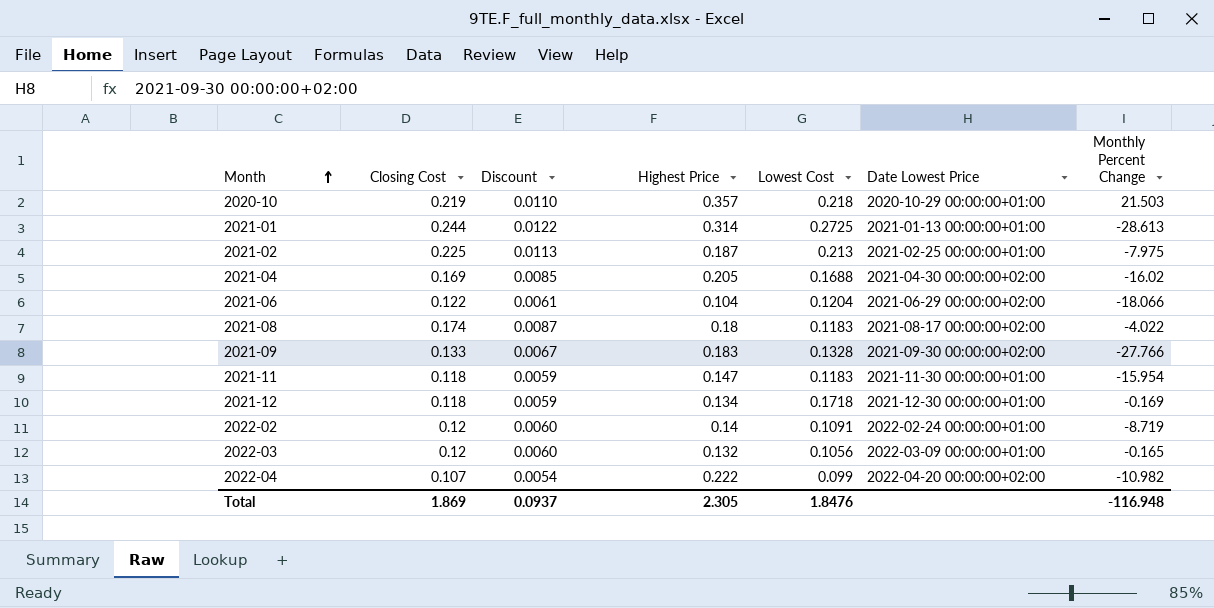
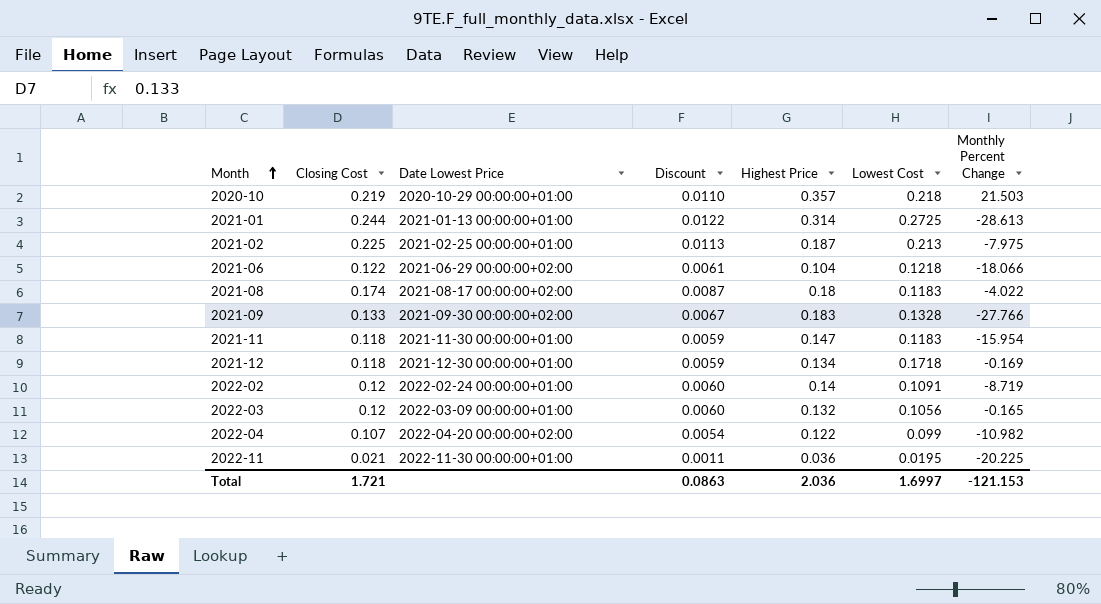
column Date Lowest Price | position: 6 -> 3
row 2021-04: 0.169 | 0.0085 | 0.205 | 0.1688 | 2021-04-30 00:00:00+02:00 | -16.02 -> none
2021-06 | Lowest Cost: 0.1204 -> 0.1218
2022-04 | Highest Price: 0.222 -> 0.122
row 2022-11: none -> 0.021 | 2022-11-30 00:00:00+01:00 | 0.0011 | 0.036 | 0.0195 | -20.225
Total | Closing Cost: 1.869 -> 1.721
Total | Discount: 0.0937 -> 0.0863
Total | Highest Price: 2.305 -> 2.036
Total | Lowest Cost: 1.8476 -> 1.6997
Total | Monthly Percent Change: -116.948 -> -121.153

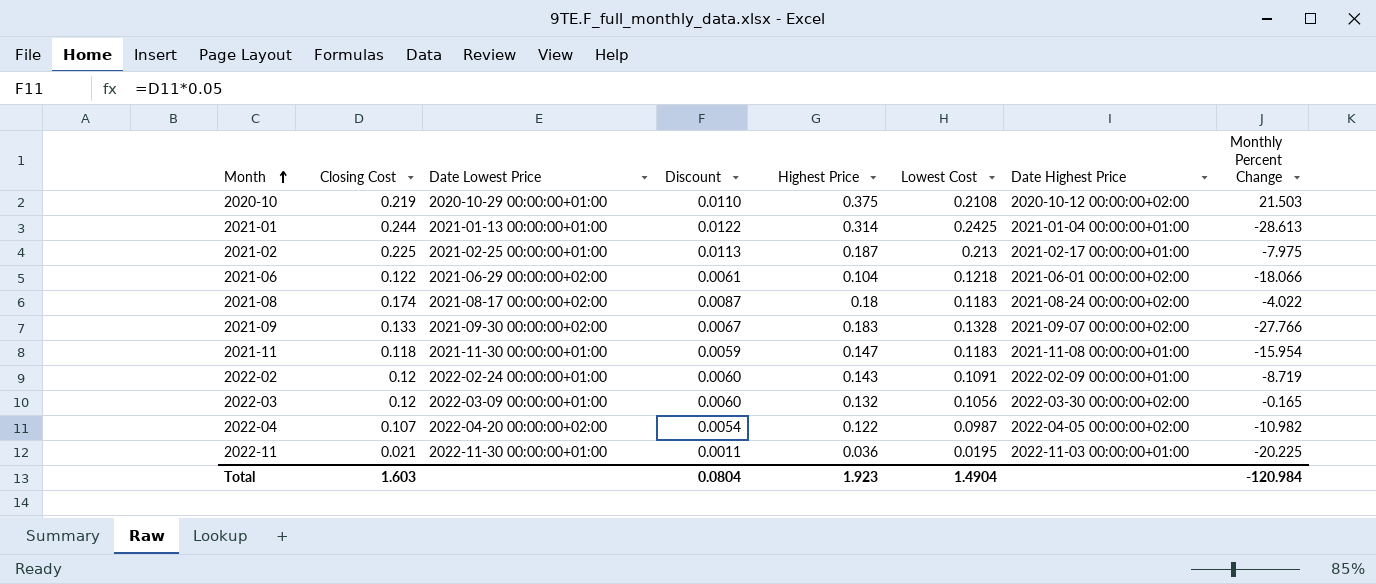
column Date Highest Price | position: none -> 7
row 2021-12: 0.118 | 2021-12-30 00:00:00+01:00 | 0.0059 | 0.134 | 0.1718 | -0.169 -> none
2020-10 | Highest Price: 0.357 -> 0.375
2020-10 | Lowest Cost: 0.218 -> 0.2108
2021-01 | Lowest Cost: 0.2725 -> 0.2425
2022-02 | Highest Price: 0.14 -> 0.143
2022-04 | Lowest Cost: 0.099 -> 0.0987
Total | Closing Cost: 1.721 -> 1.603
Total | Discount: 0.0863 -> 0.0804
Total | Highest Price: 2.036 -> 1.923
Total | Lowest Cost: 1.6997 -> 1.4904
Total | Monthly Percent Change: -121.153 -> -120.984

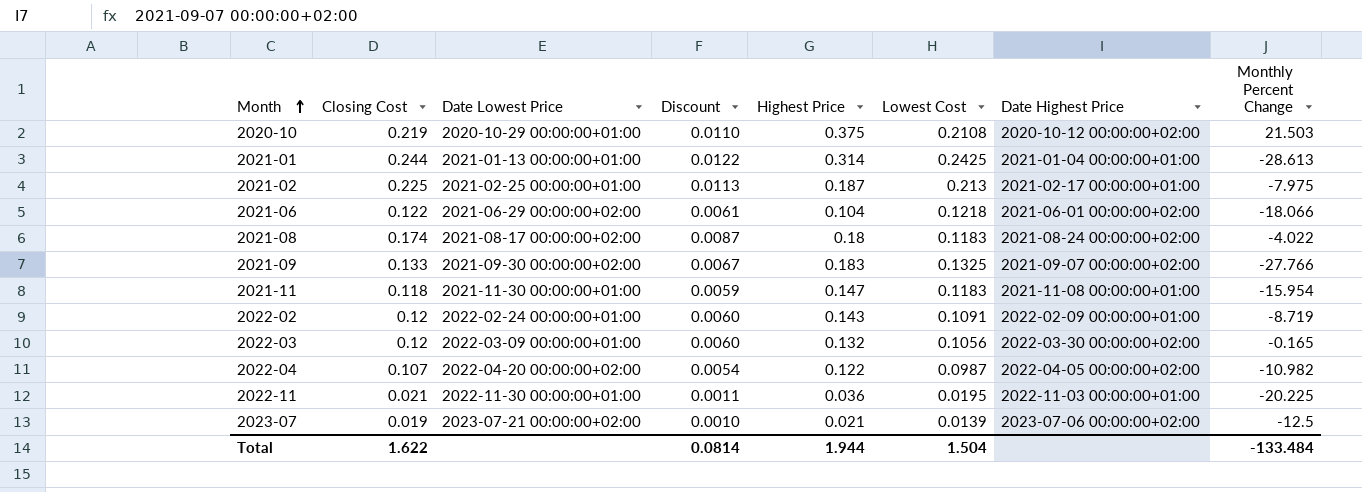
2021-09 | Lowest Cost: 0.1328 -> 0.1325
row 2023-07: none -> 0.019 | 2023-07-21 00:00:00+02:00 | 0.0010 | 0.021 | 0.0139 | 2023-07-06 00:00:00+02:00 | -12.5
Total | Closing Cost: 1.603 -> 1.622
Total | Discount: 0.0804 -> 0.0814
Total | Highest Price: 1.923 -> 1.944
Total | Lowest Cost: 1.4904 -> 1.504
Total | Monthly Percent Change: -120.984 -> -133.484

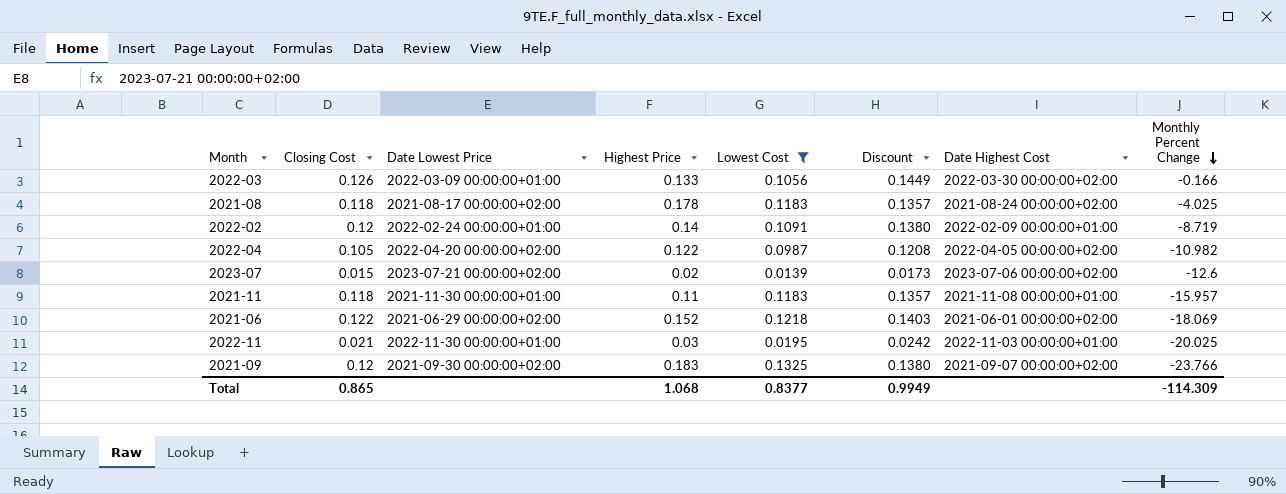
filter: none -> Lowest Cost <= 0.1325
row order: Month ascending -> Monthly Percent Change descending
column Discount | formula: [Closing Cost] * 0.05 -> [Closing Cost] * 1.15
column Discount | position: 4 -> 6
column name: Date Highest Price -> Date Highest Cost
2022-03 | Closing Cost: 0.12 -> 0.126
2022-03 | Highest Price: 0.132 -> 0.133
2022-03 | Monthly Percent Change: -0.165 -> -0.166
2021-08 | Closing Cost: 0.174 -> 0.118
2021-08 | Highest Price: 0.18 -> 0.178
2021-08 | Monthly Percent Change: -4.022 -> -4.025
2022-02 | Highest Price: 0.143 -> 0.14
2022-04 | Closing Cost: 0.107 -> 0.105
2023-07 | Closing Cost: 0.019 -> 0.015
2023-07 | Highest Price: 0.021 -> 0.02
2023-07 | Monthly Percent Change: -12.5 -> -12.6
2021-11 | Highest Price: 0.147 -> 0.11
2021-11 | Monthly Percent Change: -15.954 -> -15.957
2021-06 | Highest Price: 0.104 -> 0.152
2021-06 | Monthly Percent Change: -18.066 -> -18.069
2022-11 | Highest Price: 0.036 -> 0.03
2022-11 | Monthly Percent Change: -20.225 -> -20.025
2021-09 | Closing Cost: 0.133 -> 0.12
2021-09 | Monthly Percent Change: -27.766 -> -23.766
Total | Closing Cost: 1.622 -> 0.865
Total | Highest Price: 1.944 -> 1.068
Total | Lowest Cost: 1.504 -> 0.8377
Total | Discount: 0.0814 -> 0.9949
Total | Monthly Percent Change: -133.484 -> -114.309

